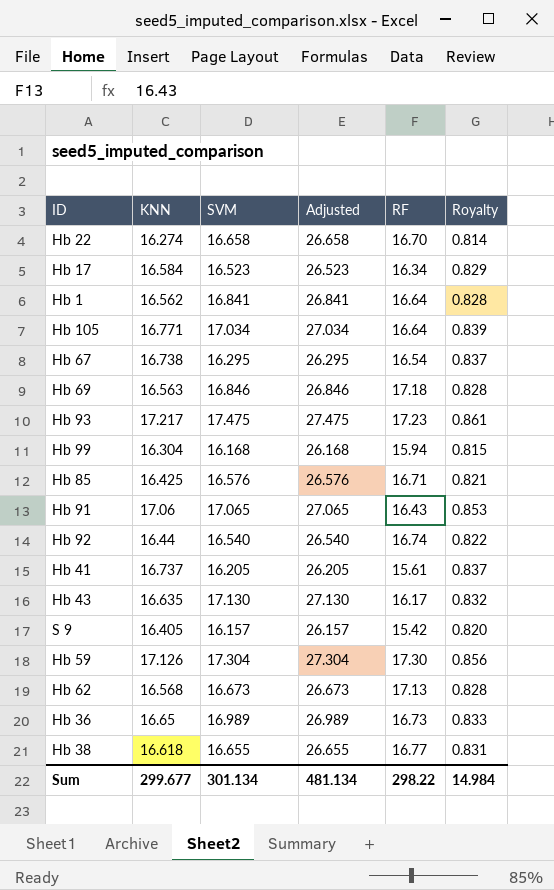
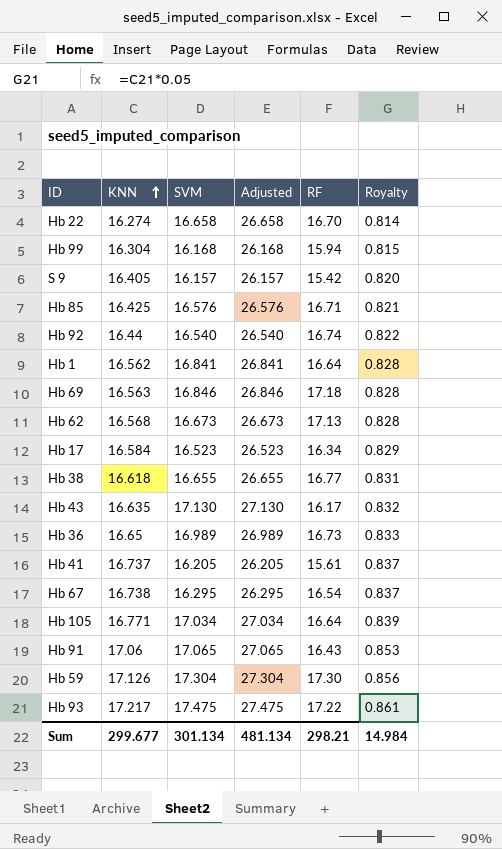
row order: none -> KNN ascending
Hb 93 | RF: 17.23 -> 17.22
Sum | RF: 298.22 -> 298.21

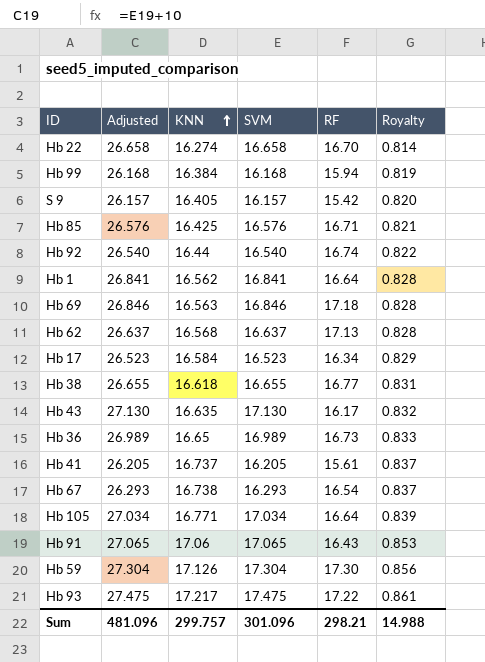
column Adjusted | position: 4 -> 2
Hb 99 | KNN: 16.304 -> 16.384
Hb 99 | Royalty: 0.815 -> 0.819
Hb 62 | Adjusted: 26.673 -> 26.637
Hb 62 | SVM: 16.673 -> 16.637
Hb 67 | Adjusted: 26.295 -> 26.293
Hb 67 | SVM: 16.295 -> 16.293
Sum | Adjusted: 481.134 -> 481.096
Sum | KNN: 299.677 -> 299.757
Sum | SVM: 301.134 -> 301.096
Sum | Royalty: 14.984 -> 14.988

